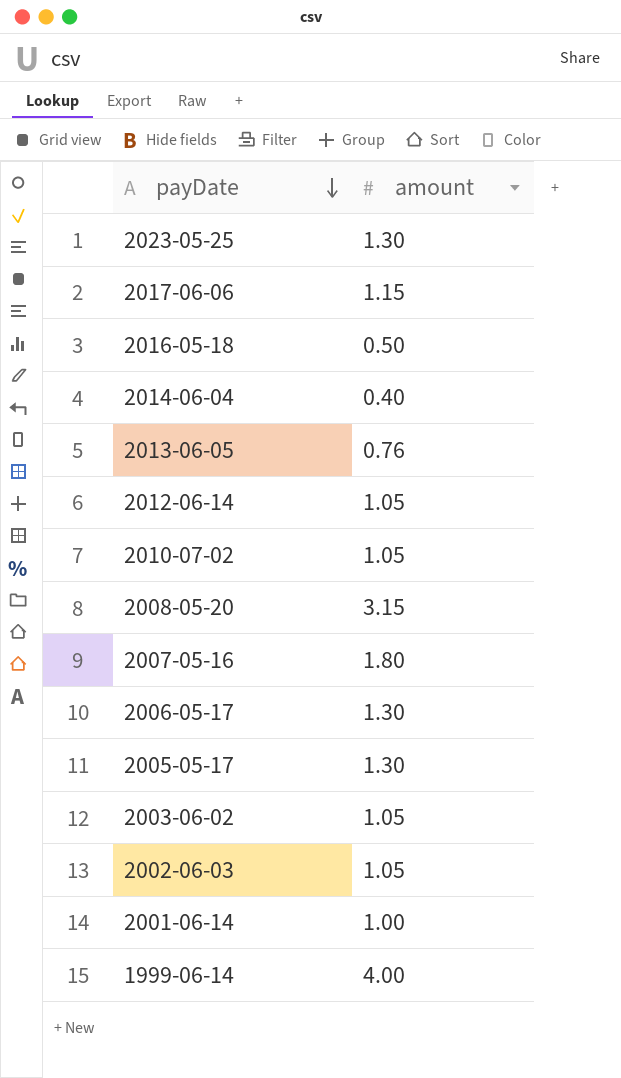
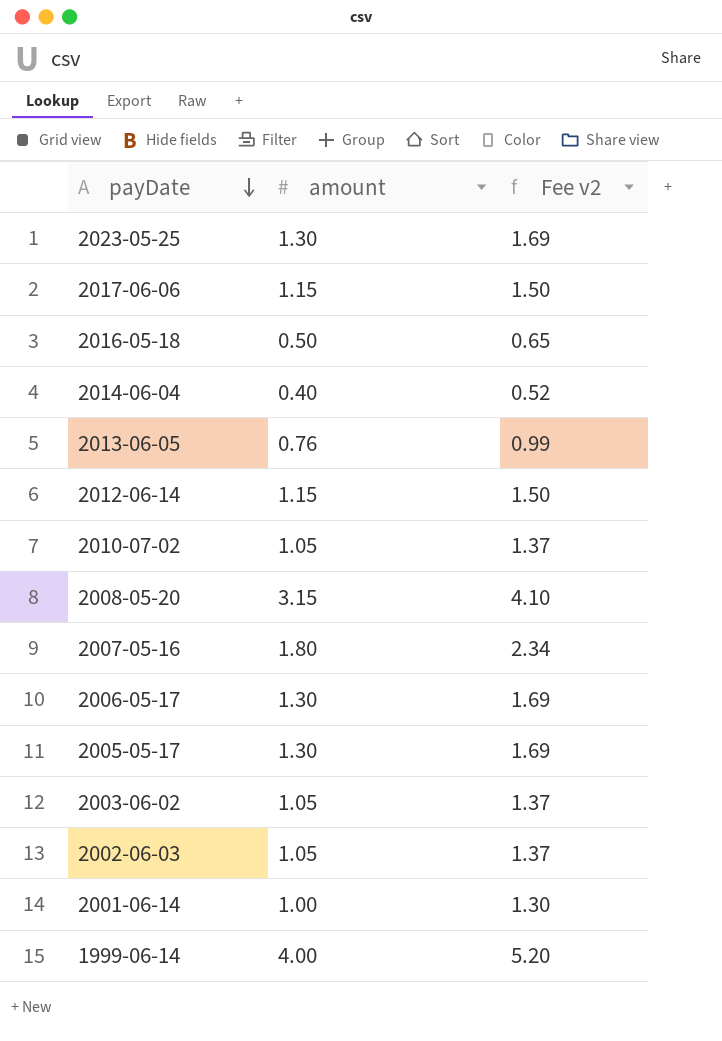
column Fee v2 | formula: none -> [amount] * 1.3
2012-06-14 | amount: 1.05 -> 1.15

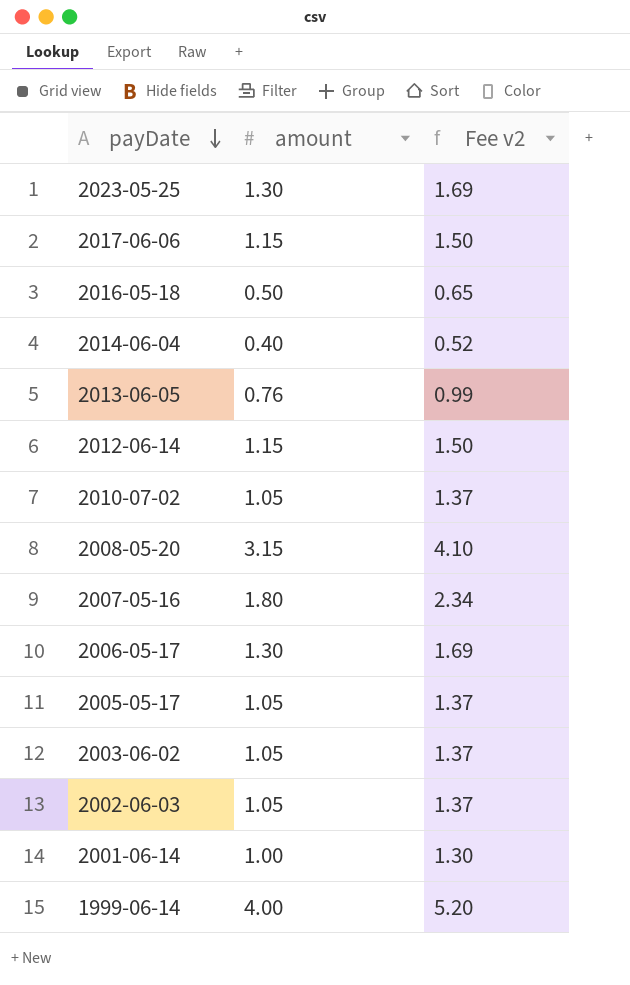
2005-05-17 | amount: 1.30 -> 1.05
2005-05-17 | Fee v2: 1.69 -> 1.37

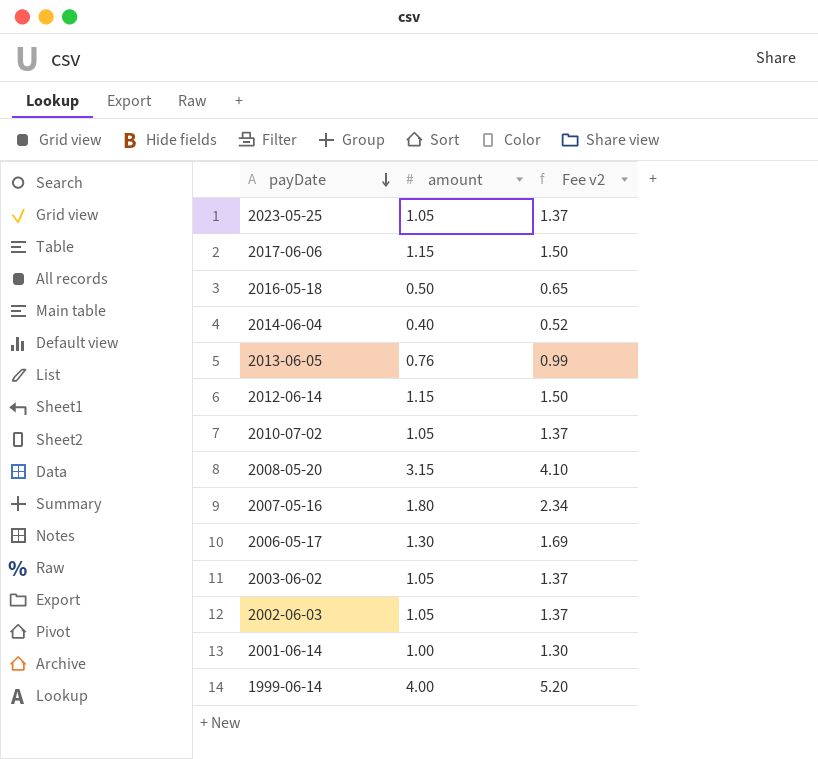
row 2005-05-17: 1.05 | 1.37 -> none
2023-05-25 | amount: 1.30 -> 1.05
2023-05-25 | Fee v2: 1.69 -> 1.37

